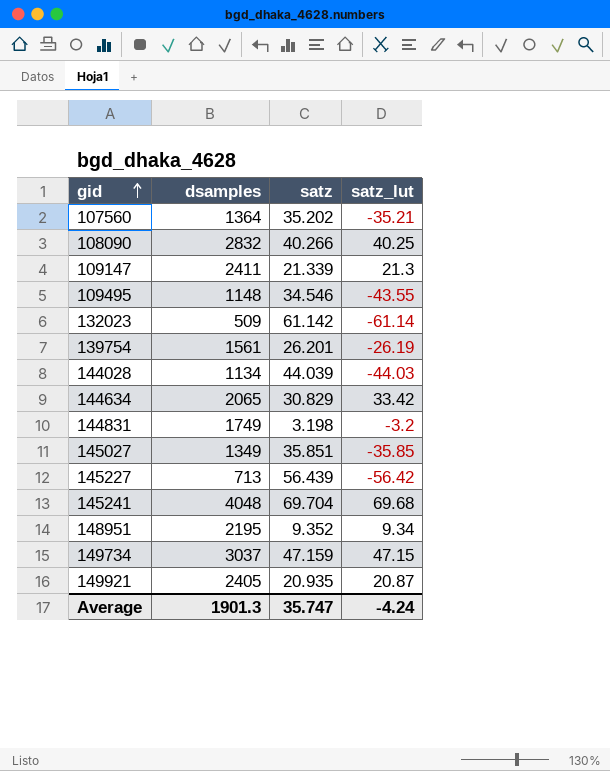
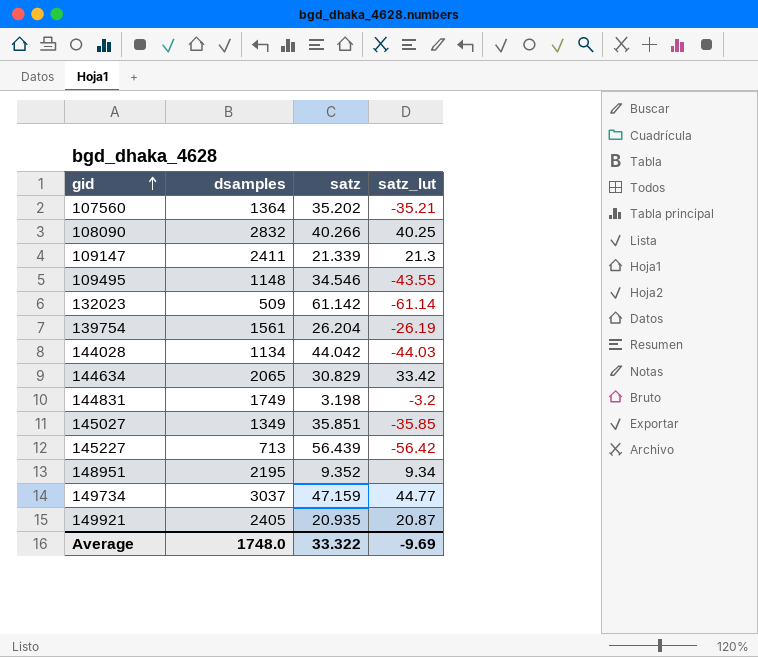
row 145241: 4048 | 69.704 | 69.68 -> none
139754 | satz: 26.201 -> 26.204
144028 | satz: 44.039 -> 44.042
149734 | satz_lut: 47.15 -> 44.77
Average | dsamples: 1901.3 -> 1748.0
Average | satz: 35.747 -> 33.322
Average | satz_lut: -4.24 -> -9.69

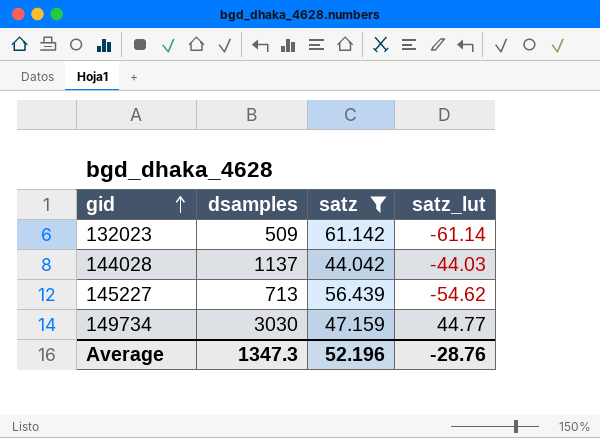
filter: none -> satz >= 44.042
144028 | dsamples: 1134 -> 1137
145227 | satz_lut: -56.42 -> -54.62
149734 | dsamples: 3037 -> 3030
Average | dsamples: 1748.0 -> 1347.3
Average | satz: 33.322 -> 52.196
Average | satz_lut: -9.69 -> -28.76

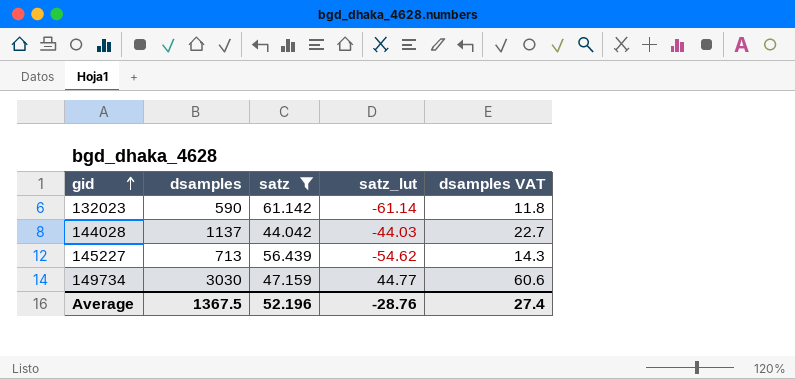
column dsamples VAT | formula: none -> [dsamples] * 0.02
132023 | dsamples: 509 -> 590
Average | dsamples: 1347.3 -> 1367.5

